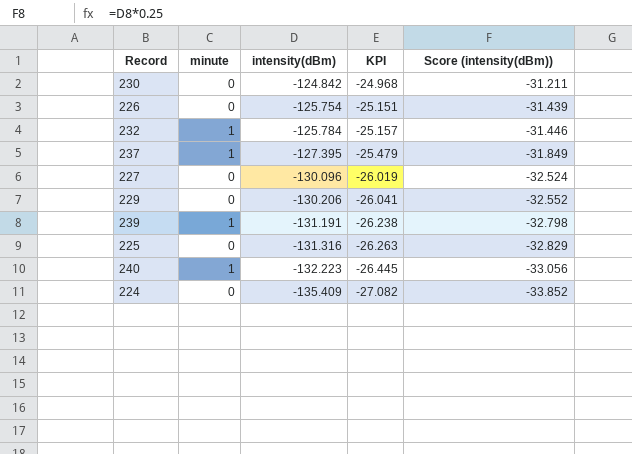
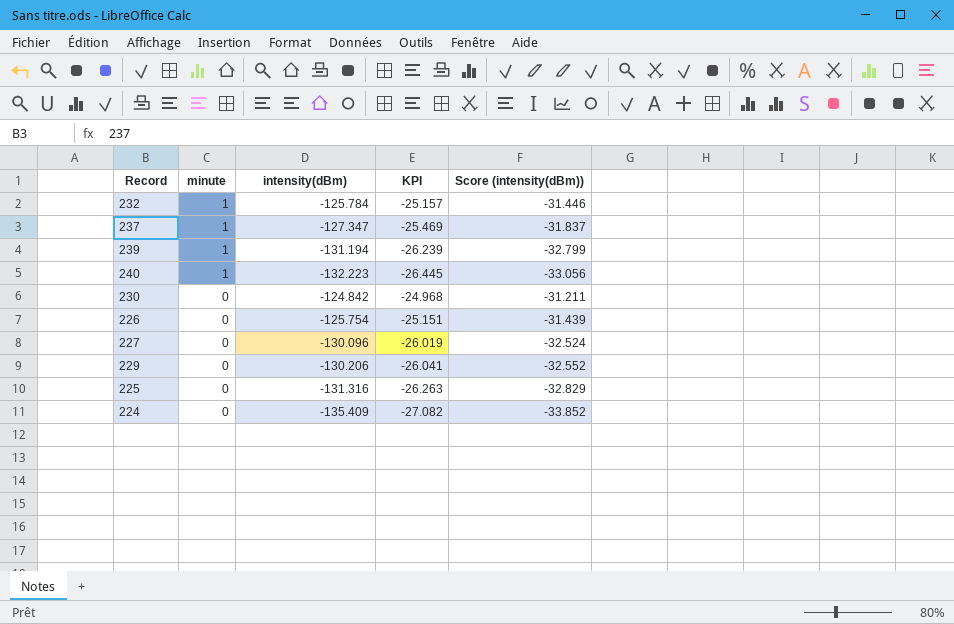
row order: intensity(dBm) descending -> minute descending
237 | intensity(dBm): -127.395 -> -127.347
237 | KPI: -25.479 -> -25.469
237 | Score (intensity(dBm)): -31.849 -> -31.837
239 | intensity(dBm): -131.191 -> -131.194
239 | KPI: -26.238 -> -26.239
239 | Score (intensity(dBm)): -32.798 -> -32.799

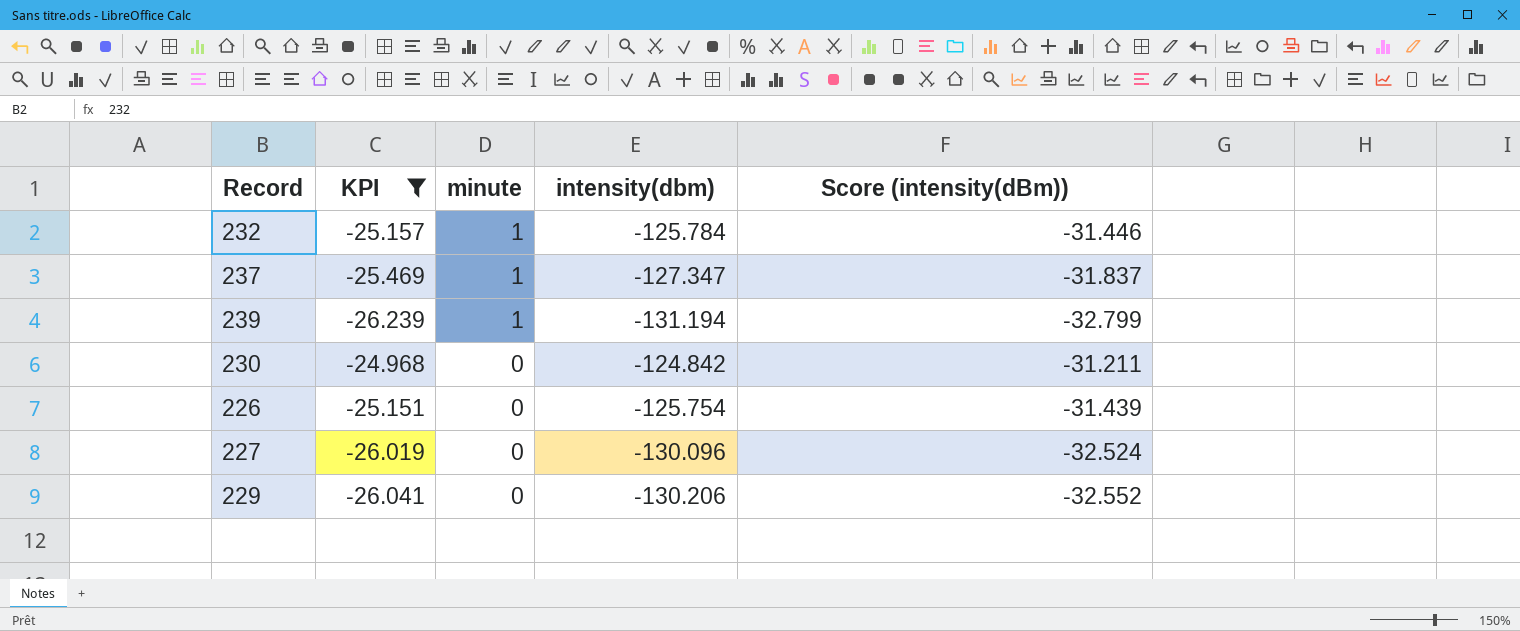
filter: none -> KPI >= -26.239
column KPI | position: 4 -> 2
column name: intensity(dBm) -> intensity(dbm)

